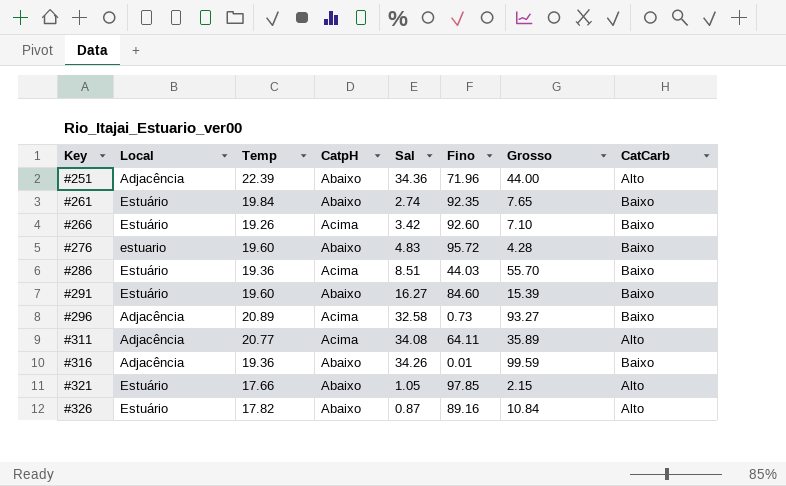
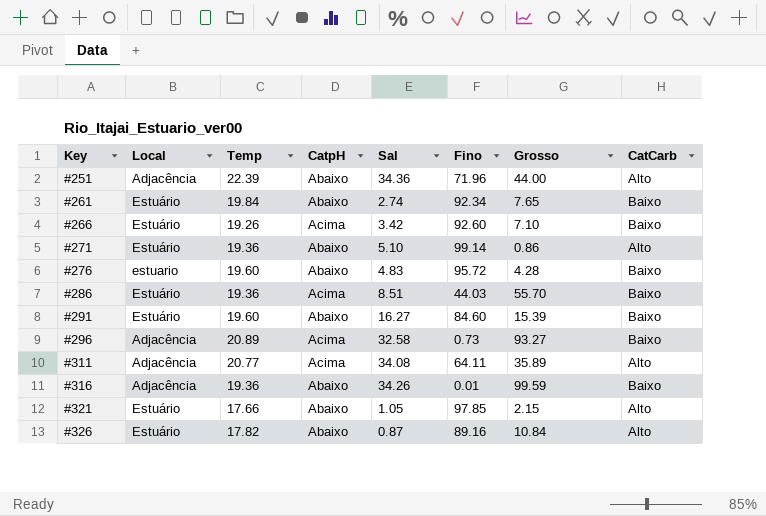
#261 | Fino: 92.35 -> 92.34
row #271: none -> Estuário | 19.36 | Abaixo | 5.10 | 99.14 | 0.86 | Alto

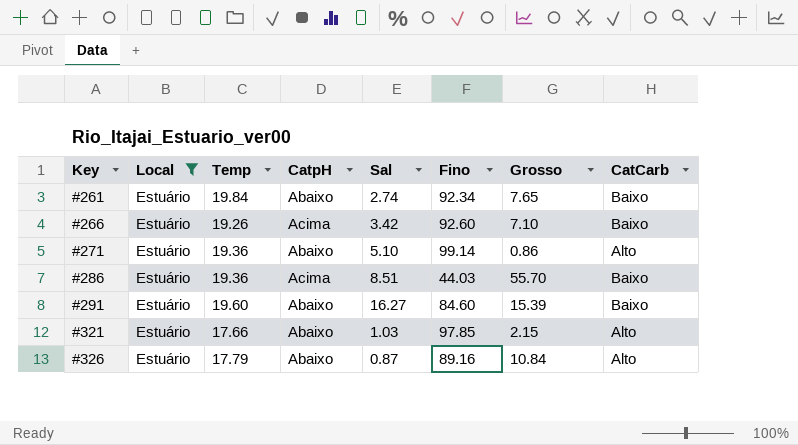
filter: none -> Local = Estuário
#321 | Sal: 1.05 -> 1.03
#326 | Temp: 17.82 -> 17.79

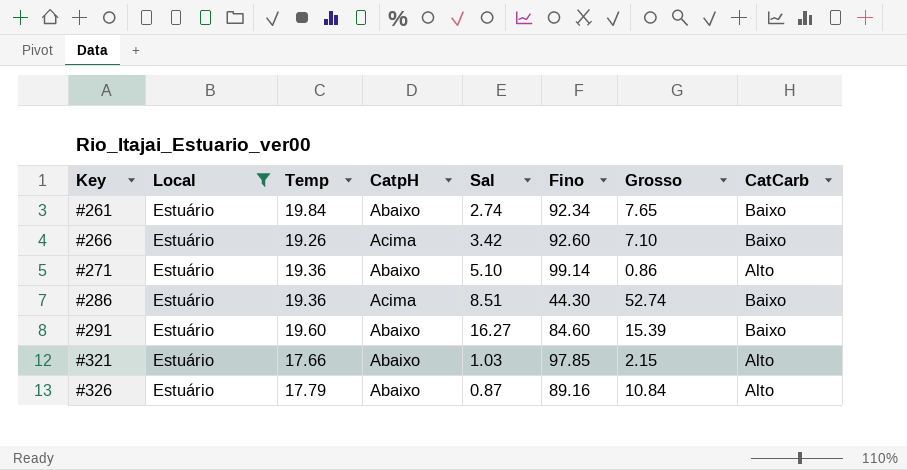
#286 | Fino: 44.03 -> 44.30
#286 | Grosso: 55.70 -> 52.74

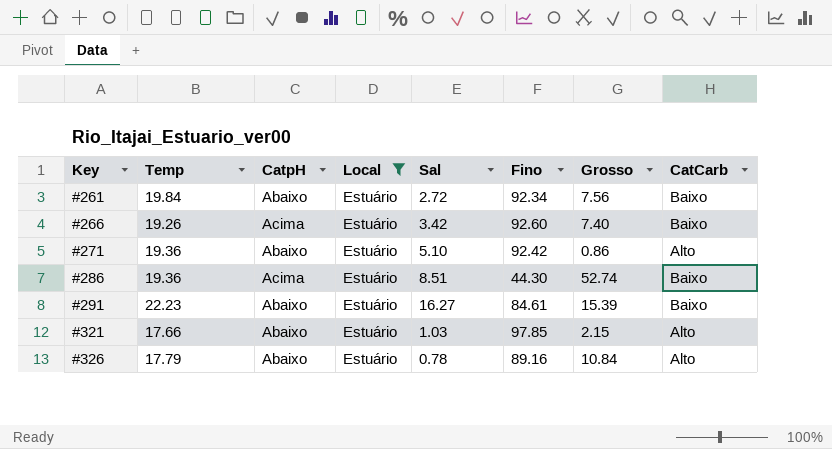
column Local | position: 2 -> 4
#261 | Sal: 2.74 -> 2.72
#261 | Grosso: 7.65 -> 7.56
#266 | Grosso: 7.10 -> 7.40
#271 | Fino: 99.14 -> 92.42
#291 | Temp: 19.60 -> 22.23
#291 | Fino: 84.60 -> 84.61
#326 | Sal: 0.87 -> 0.78

